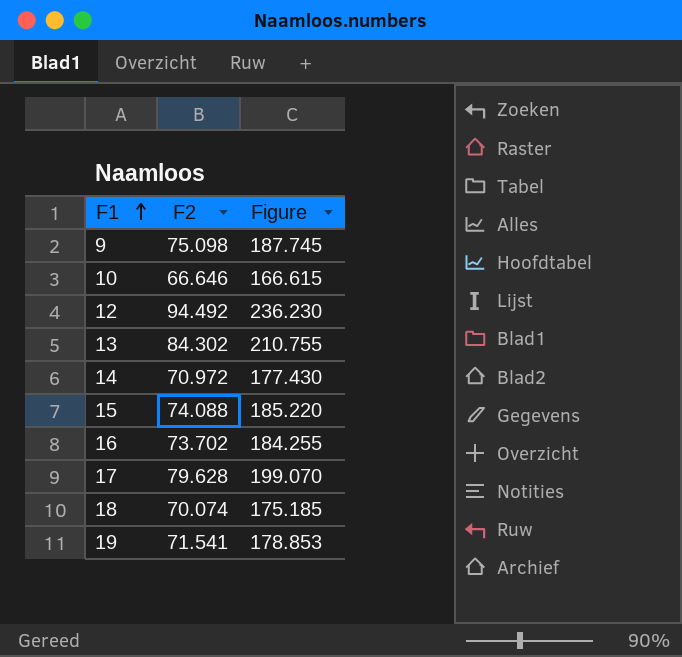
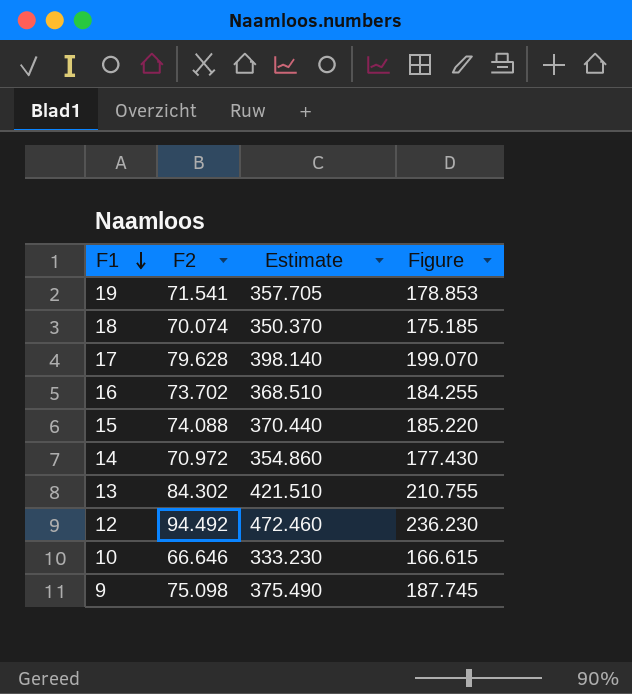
row order: F1 ascending -> F1 descending
column Estimate | formula: none -> [F2] * 5

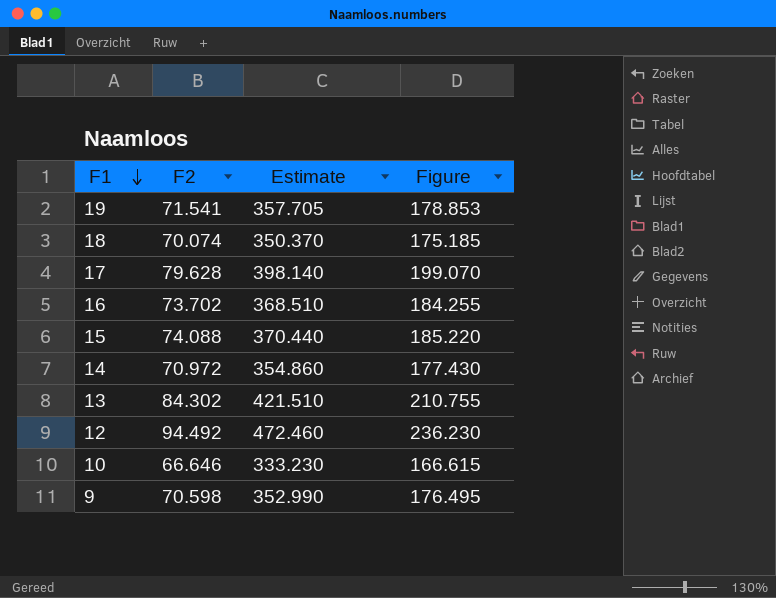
9 | F2: 75.098 -> 70.598
9 | Estimate: 375.490 -> 352.990
9 | Figure: 187.745 -> 176.495

